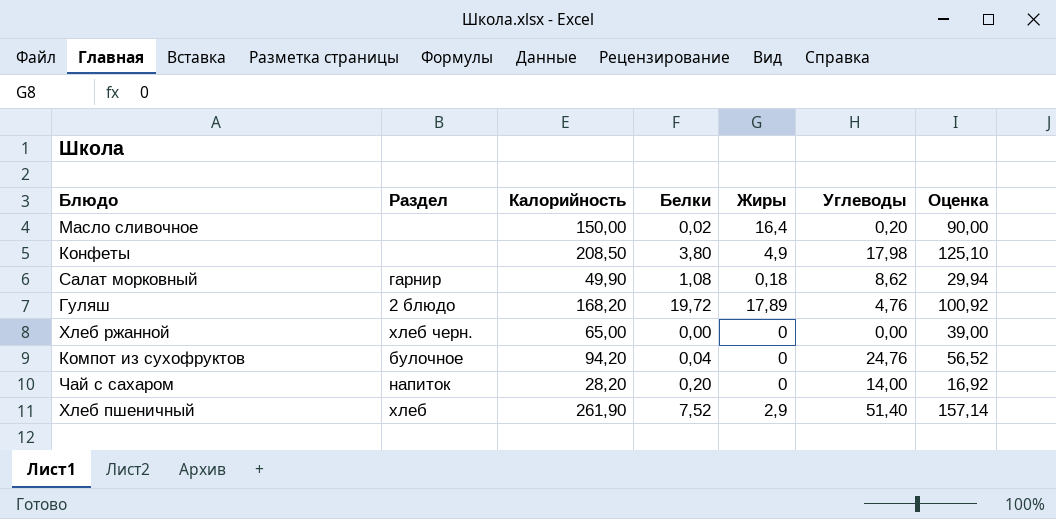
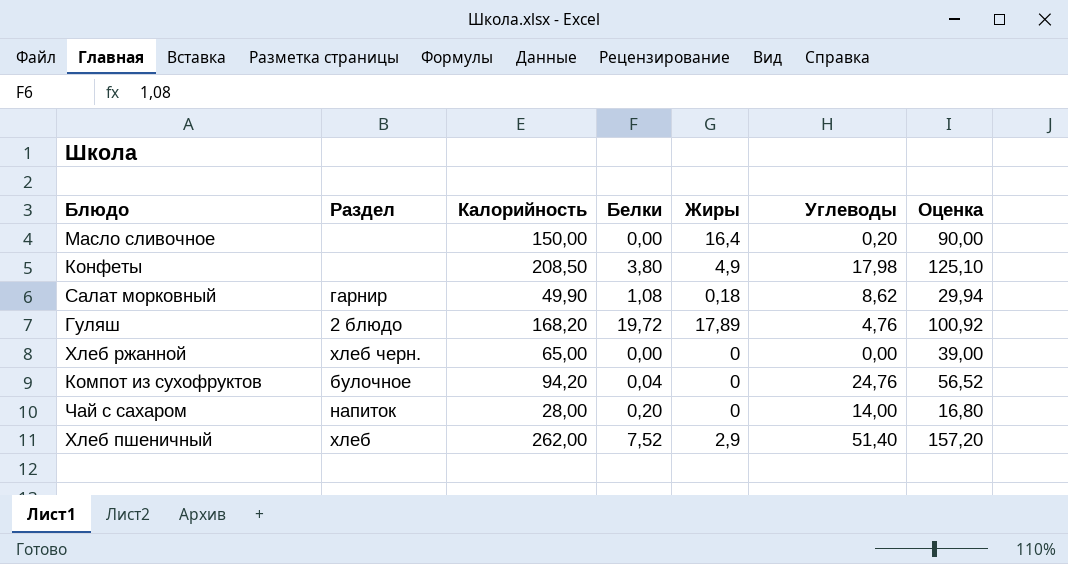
Масло сливочное | Белки: 0,02 -> 0,00
Чай с сахаром | Калорийность: 28,20 -> 28,00
Чай с сахаром | Оценка: 16,92 -> 16,80
Хлеб пшеничный | Калорийность: 261,90 -> 262,00
Хлеб пшеничный | Оценка: 157,14 -> 157,20

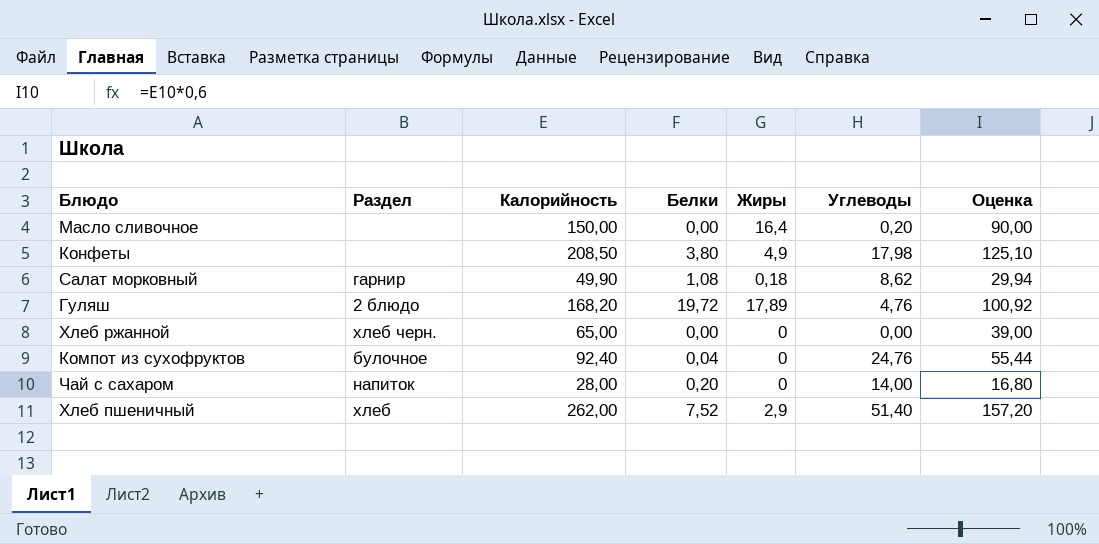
Компот из сухофруктов | Калорийность: 94,20 -> 92,40
Компот из сухофруктов | Оценка: 56,52 -> 55,44

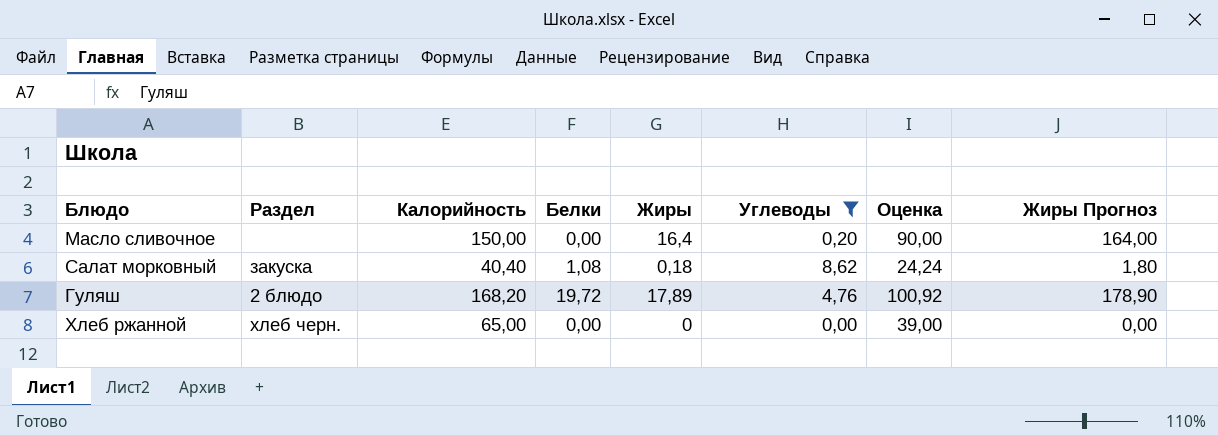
filter: none -> Углеводы <= 8,62
column Жиры Прогноз | formula: none -> [Жиры] * 10
Салат морковный | Раздел: гарнир -> закуска
Салат морковный | Калорийность: 49,90 -> 40,40
Салат морковный | Оценка: 29,94 -> 24,24

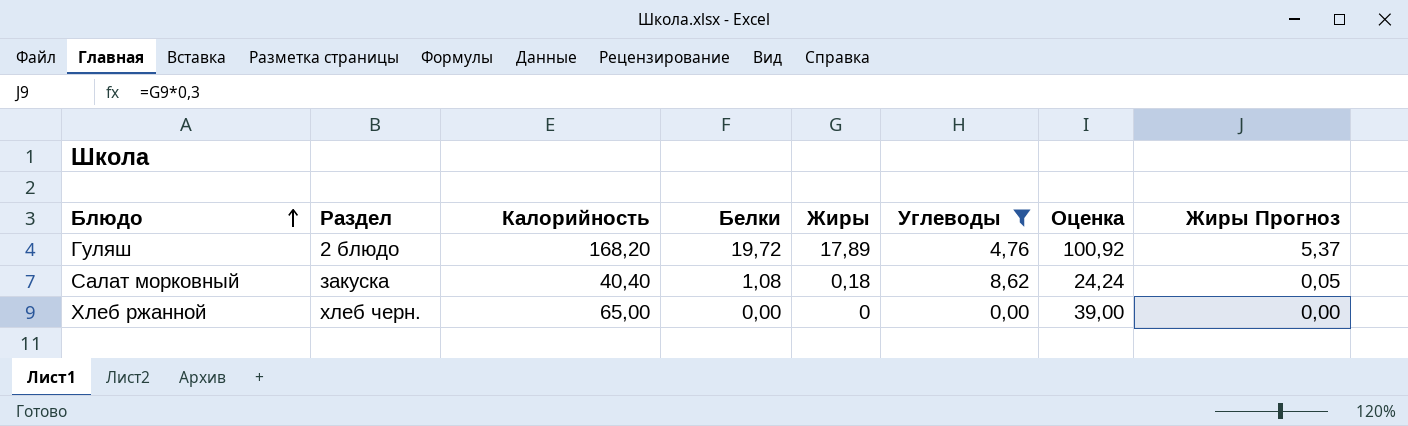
row order: none -> Блюдо ascending
column Жиры Прогноз | formula: [Жиры] * 10 -> [Жиры] * 0,3
row Масло сливочное: none | 150,00 | 0,00 | 16,4 | 0,20 | 90,00 | 164,00 -> none

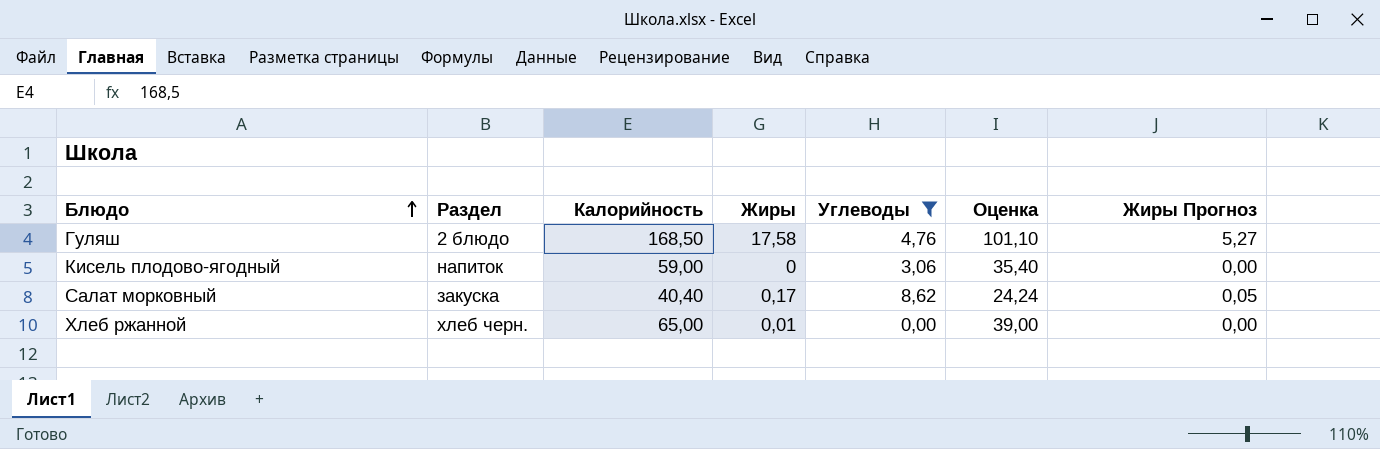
column Белки | position: 4 -> none
Гуляш | Калорийность: 168,20 -> 168,50
Гуляш | Жиры: 17,89 -> 17,58
Гуляш | Оценка: 100,92 -> 101,10
Гуляш | Жиры Прогноз: 5,37 -> 5,27
row Кисель плодово-ягодный: none -> напиток | 59,00 | 0 | 3,06 | 35,40 | 0,00
Салат морковный | Жиры: 0,18 -> 0,17
Хлеб ржанной | Жиры: 0 -> 0,01

